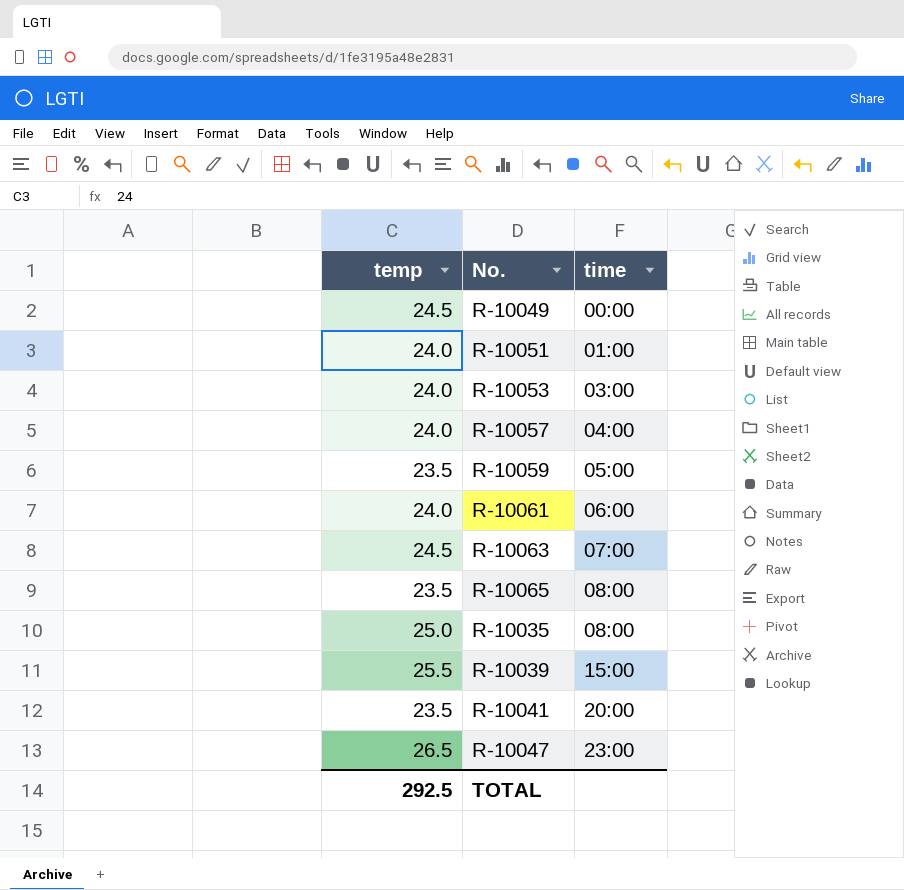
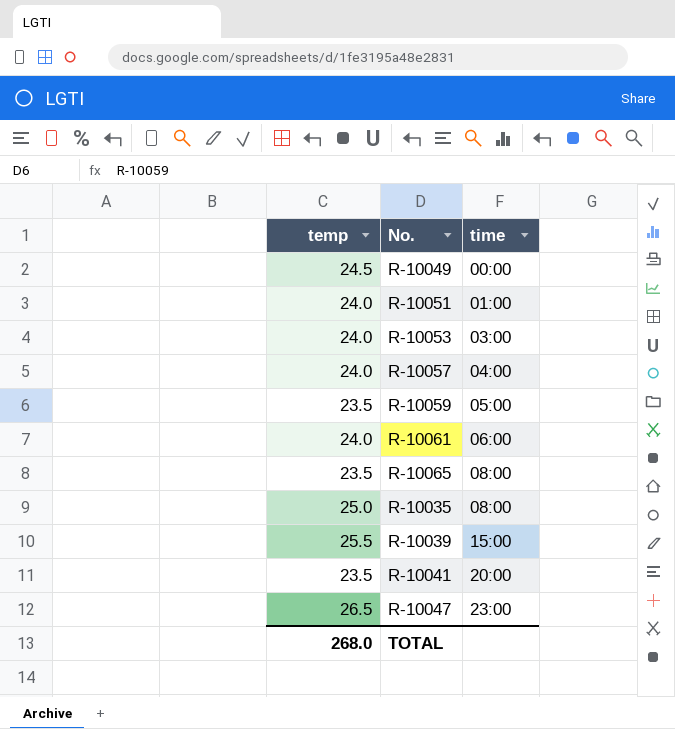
row R-10063: 24.5 | 07:00 -> none
TOTAL | temp: 292.5 -> 268.0

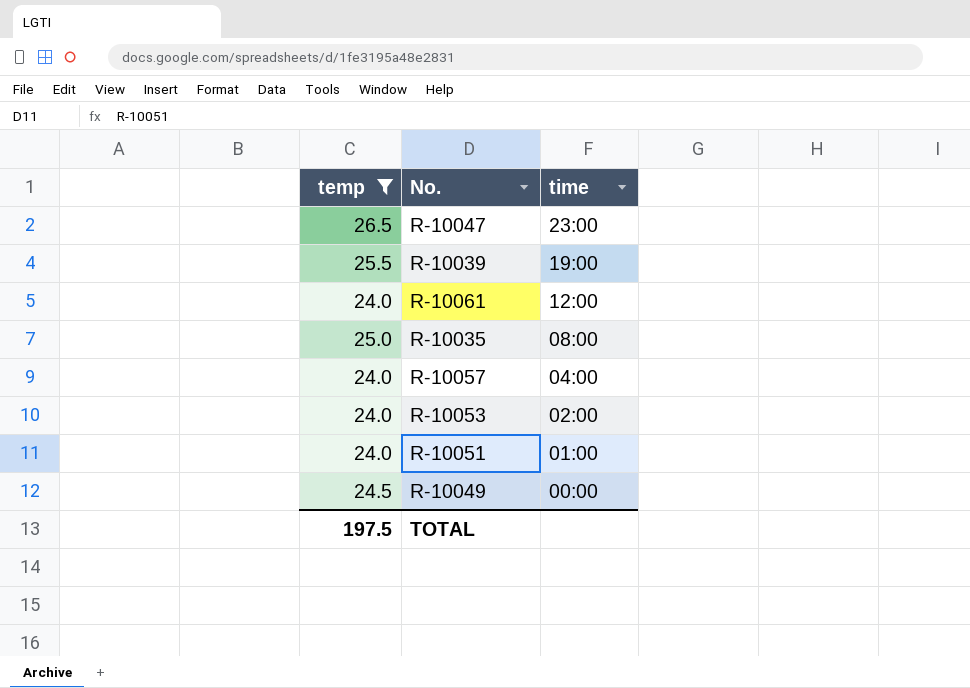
filter: none -> temp != 23.5
row order: time ascending -> time descending
R-10039 | time: 15:00 -> 19:00
R-10061 | time: 06:00 -> 12:00
R-10053 | time: 03:00 -> 02:00
TOTAL | temp: 268.0 -> 197.5

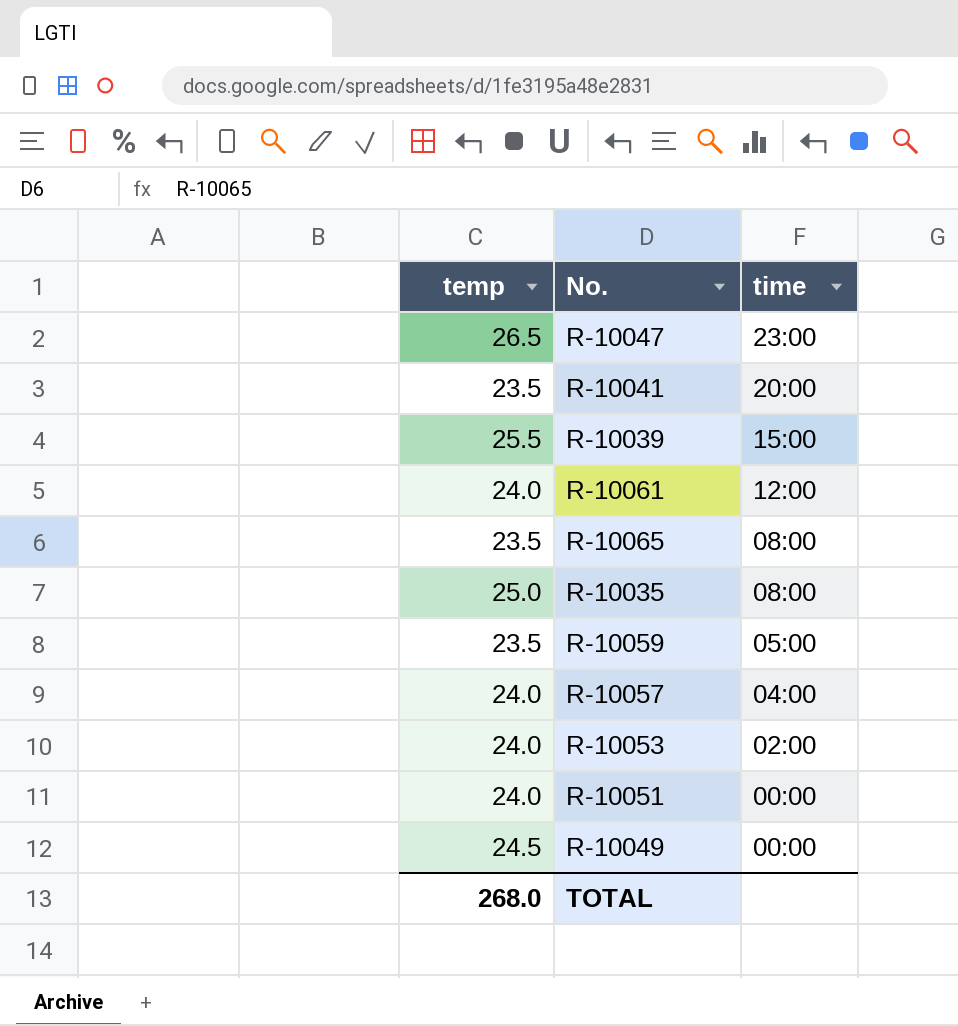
filter: temp != 23.5 -> none
R-10039 | time: 19:00 -> 15:00
R-10051 | time: 01:00 -> 00:00
TOTAL | temp: 197.5 -> 268.0

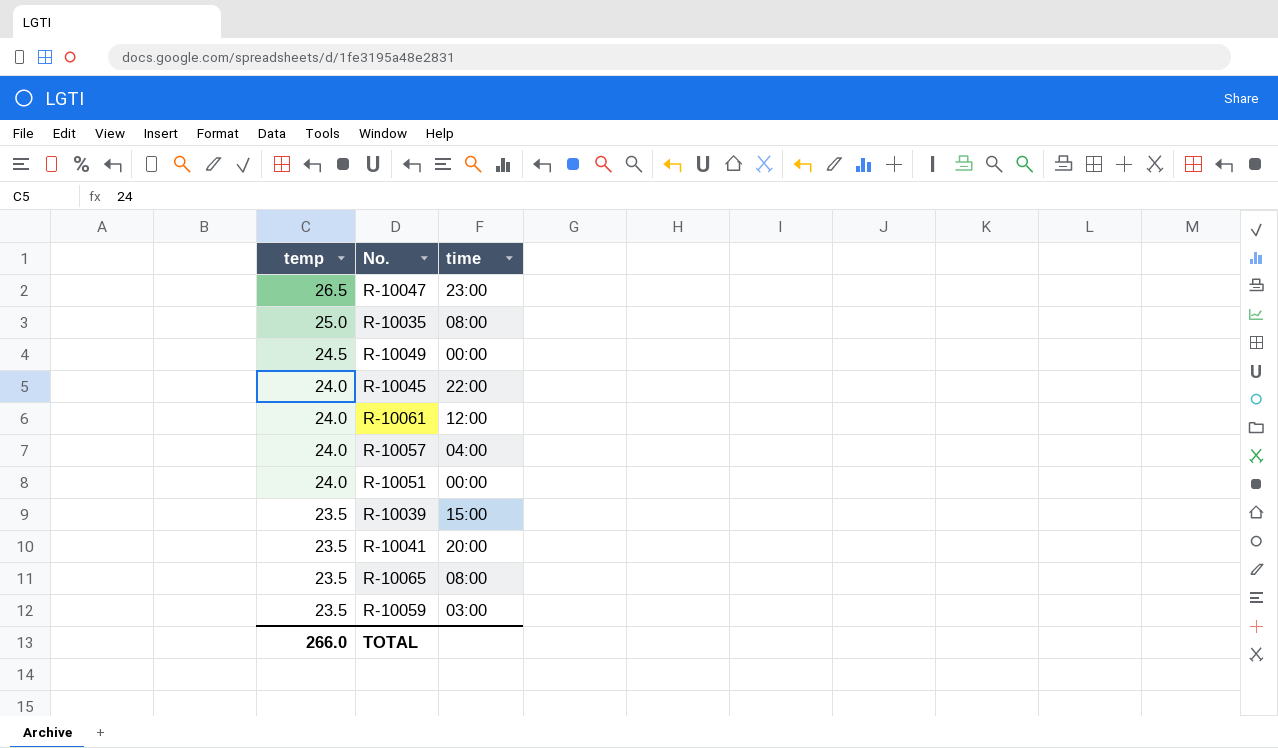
row order: time descending -> temp descending
row R-10053: 24.0 | 02:00 -> none
row R-10045: none -> 24.0 | 22:00
R-10039 | temp: 25.5 -> 23.5
R-10059 | time: 05:00 -> 03:00
TOTAL | temp: 268.0 -> 266.0

